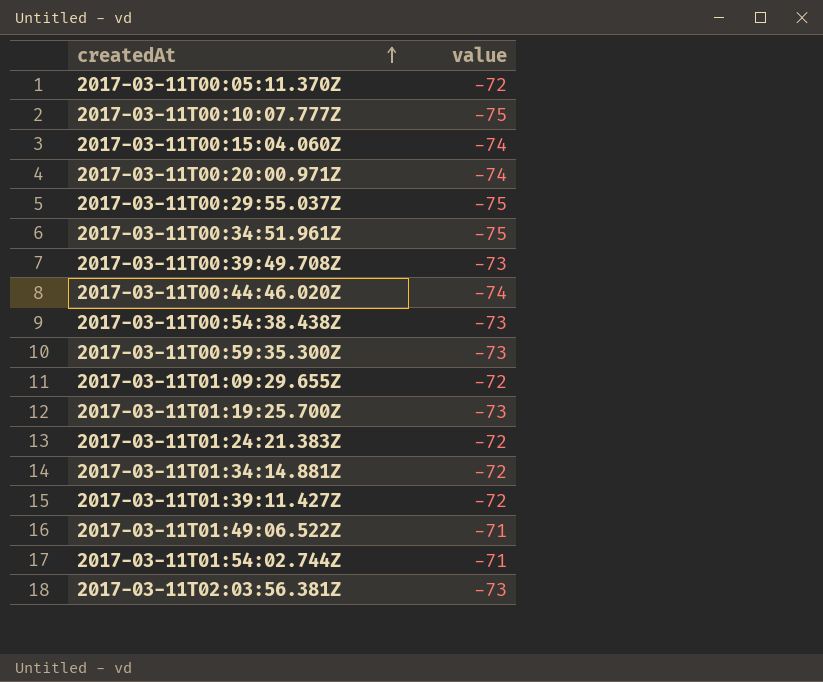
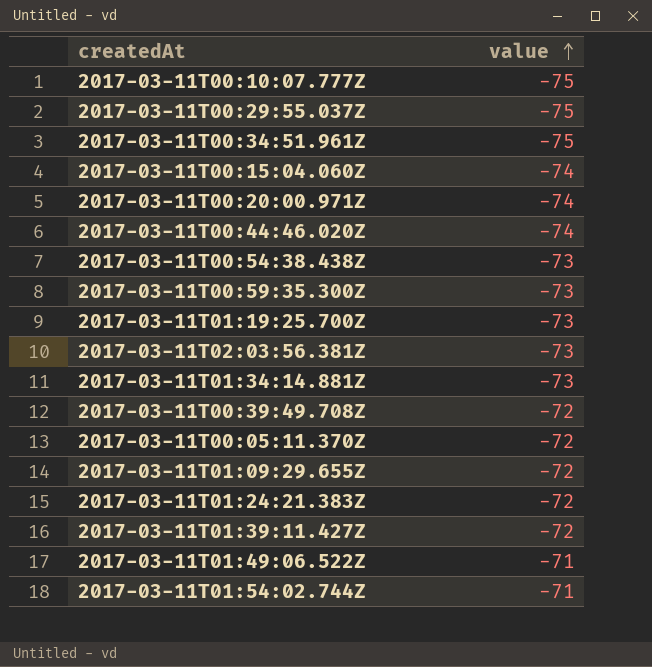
row order: createdAt ascending -> value ascending
2017-03-11T01:34:14.881Z | value: -72 -> -73
2017-03-11T00:39:49.708Z | value: -73 -> -72

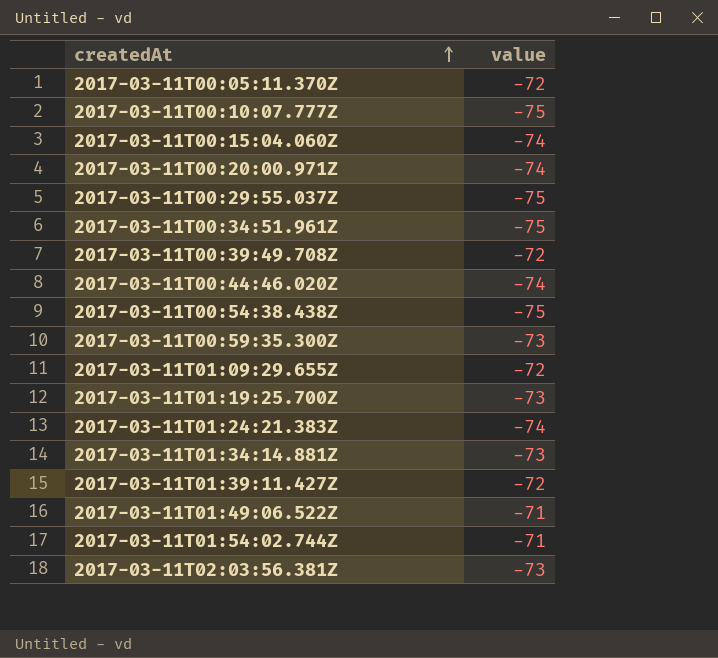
row order: value ascending -> createdAt ascending
2017-03-11T00:54:38.438Z | value: -73 -> -75
2017-03-11T01:24:21.383Z | value: -72 -> -74

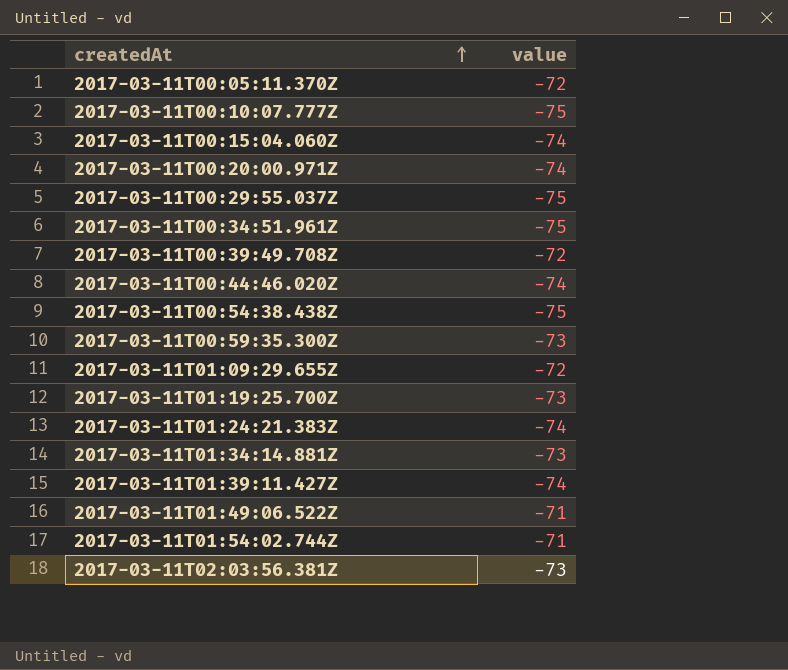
2017-03-11T01:39:11.427Z | value: -72 -> -74

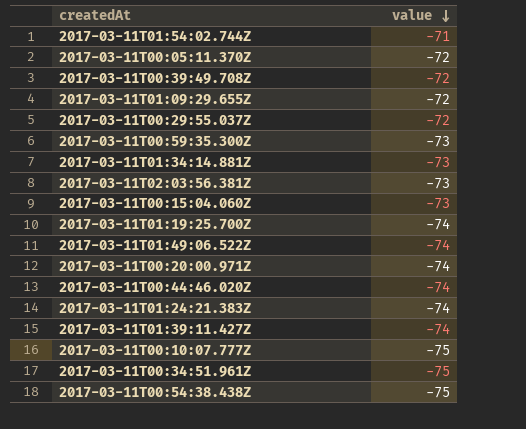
row order: createdAt ascending -> value descending
2017-03-11T00:29:55.037Z | value: -75 -> -72
2017-03-11T00:15:04.060Z | value: -74 -> -73
2017-03-11T01:19:25.700Z | value: -73 -> -74
2017-03-11T01:49:06.522Z | value: -71 -> -74

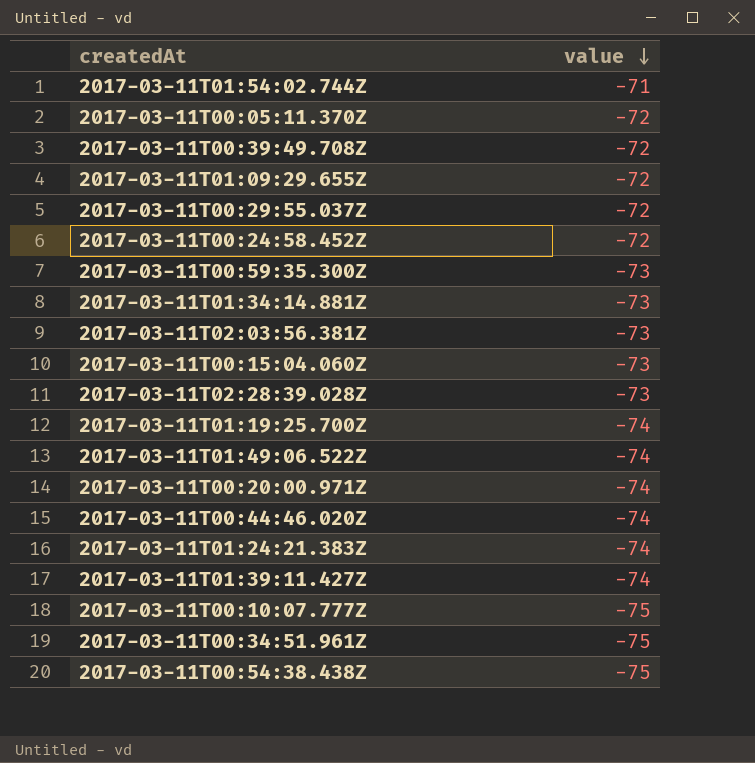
row 2017-03-11T00:24:58.452Z: none -> -72
row 2017-03-11T02:28:39.028Z: none -> -73

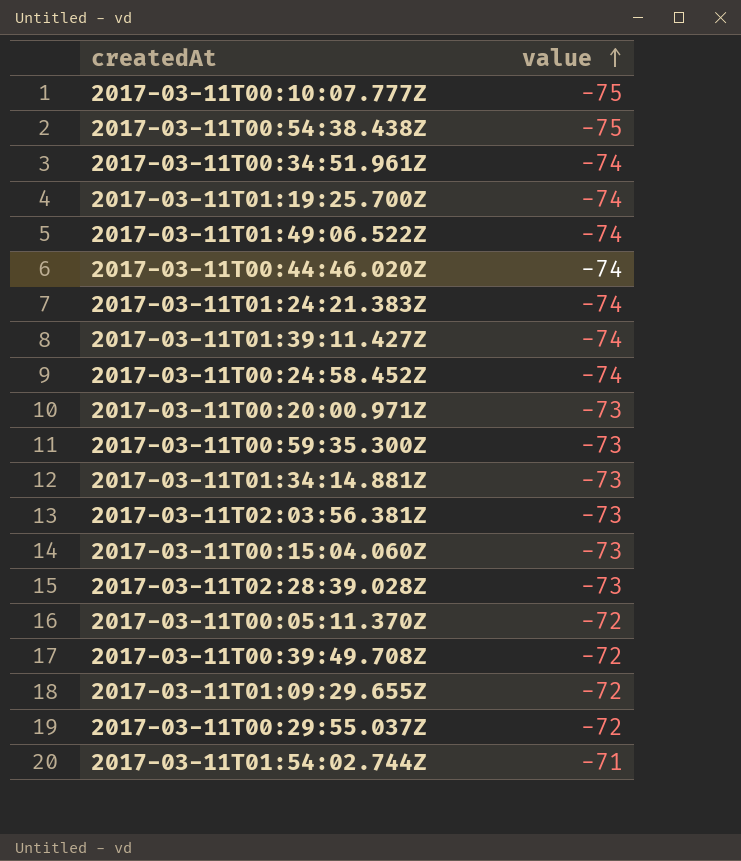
row order: value descending -> value ascending
2017-03-11T00:34:51.961Z | value: -75 -> -74
2017-03-11T00:24:58.452Z | value: -72 -> -74
2017-03-11T00:20:00.971Z | value: -74 -> -73

